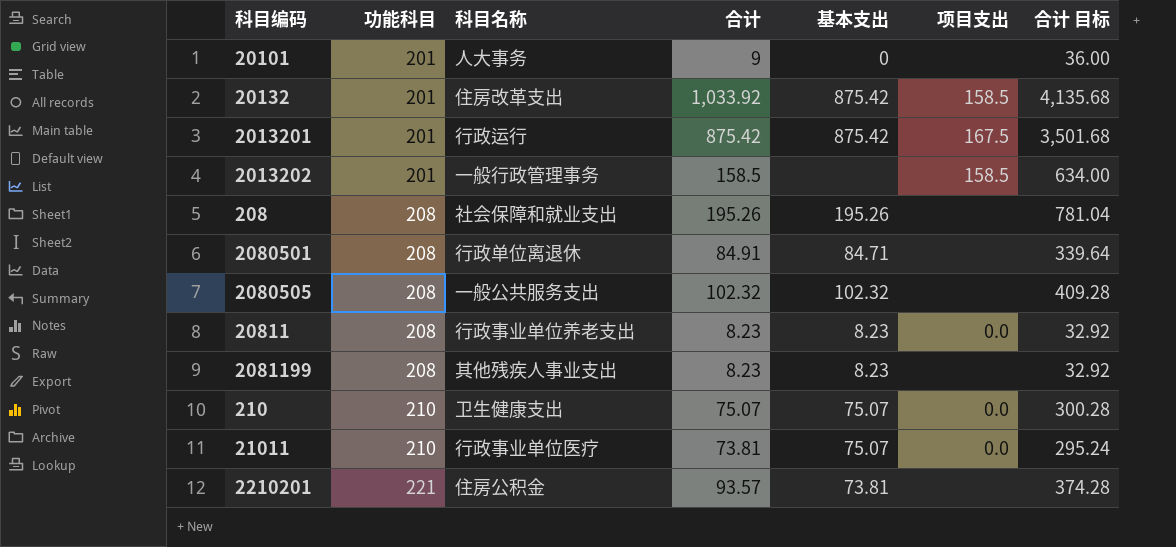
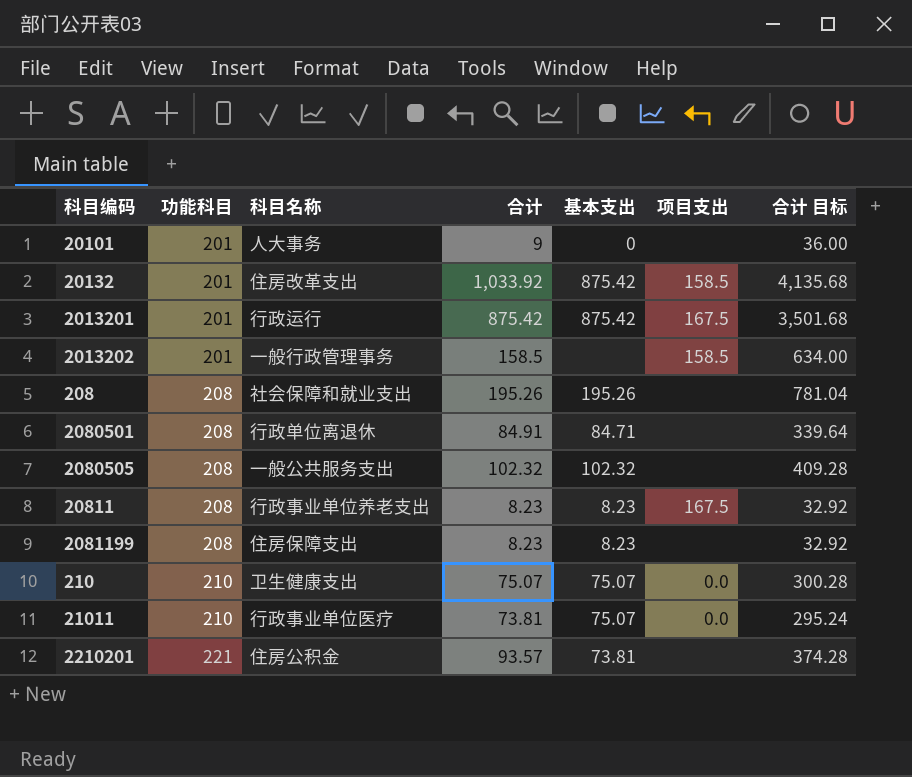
20811 | 项目支出: 0.0 -> 167.5
2081199 | 科目名称: 其他残疾人事业支出 -> 住房保障支出

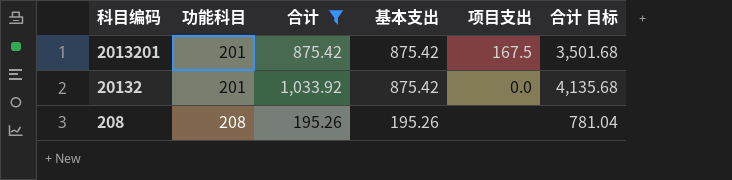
filter: none -> 合计 >= 195.26
row order: 功能科目 ascending -> 科目编码 descending
column 科目名称 | position: 3 -> none
20132 | 项目支出: 158.5 -> 0.0

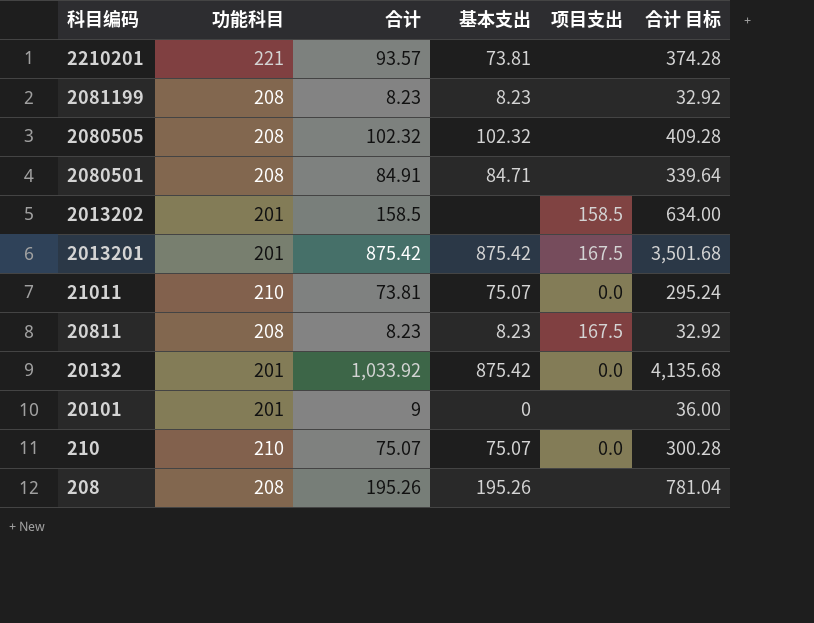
filter: 合计 >= 195.26 -> none

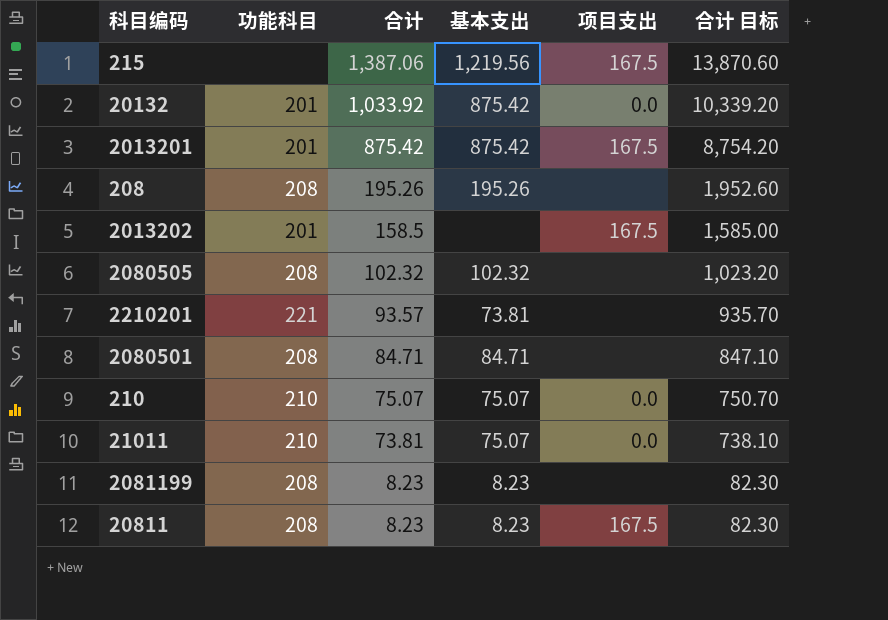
row order: 科目编码 descending -> 合计 descending
column 合计 目标 | formula: [合计] * 4 -> [合计] * 10
row 20101: 201 | 9 | 0 | none | 36.00 -> none
row 215: none -> none | 1,387.06 | 1,219.56 | 167.5 | 13,870.60
2013202 | 项目支出: 158.5 -> 167.5
2080501 | 合计: 84.91 -> 84.71

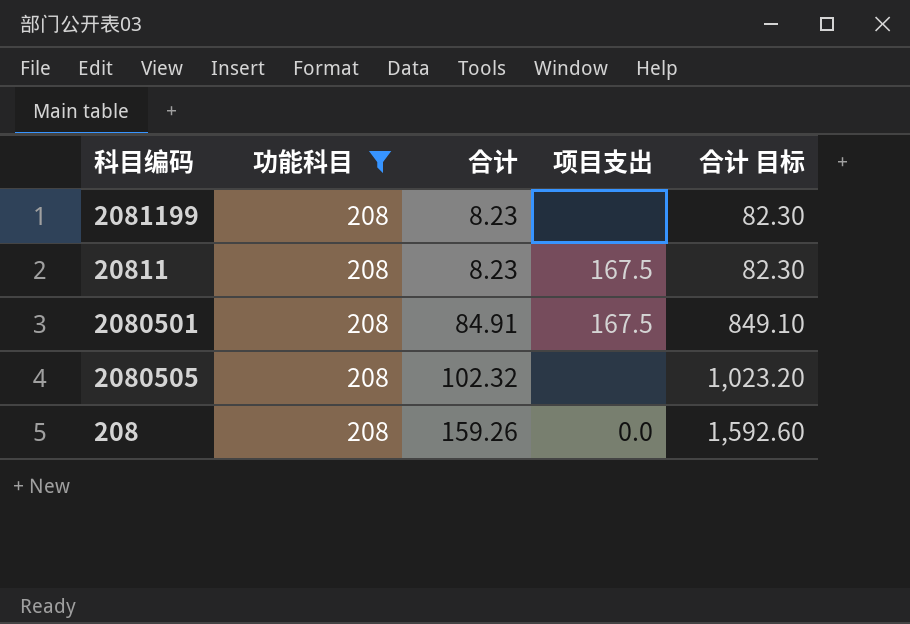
filter: none -> 功能科目 = 208
row order: 合计 descending -> 合计 ascending
column 基本支出 | position: 4 -> none
2080501 | 合计: 84.71 -> 84.91
2080501 | 项目支出: none -> 167.5
2080501 | 合计 目标: 847.10 -> 849.10
208 | 合计: 195.26 -> 159.26
208 | 项目支出: none -> 0.0
208 | 合计 目标: 1,952.60 -> 1,592.60

